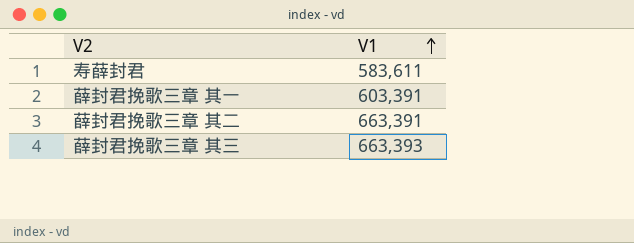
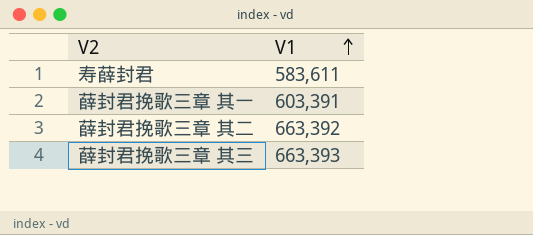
薛封君挽歌三章 其二 | V1: 663,391 -> 663,392

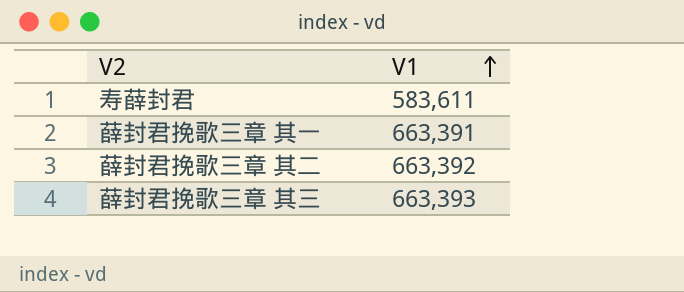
薛封君挽歌三章 其一 | V1: 603,391 -> 663,391

